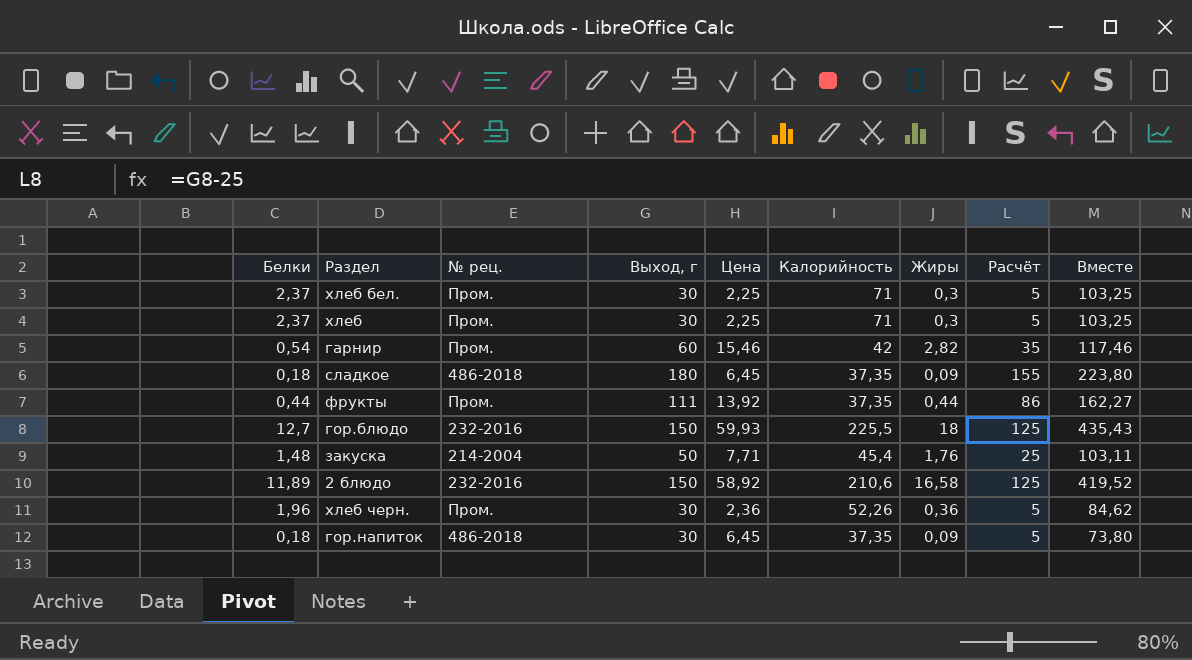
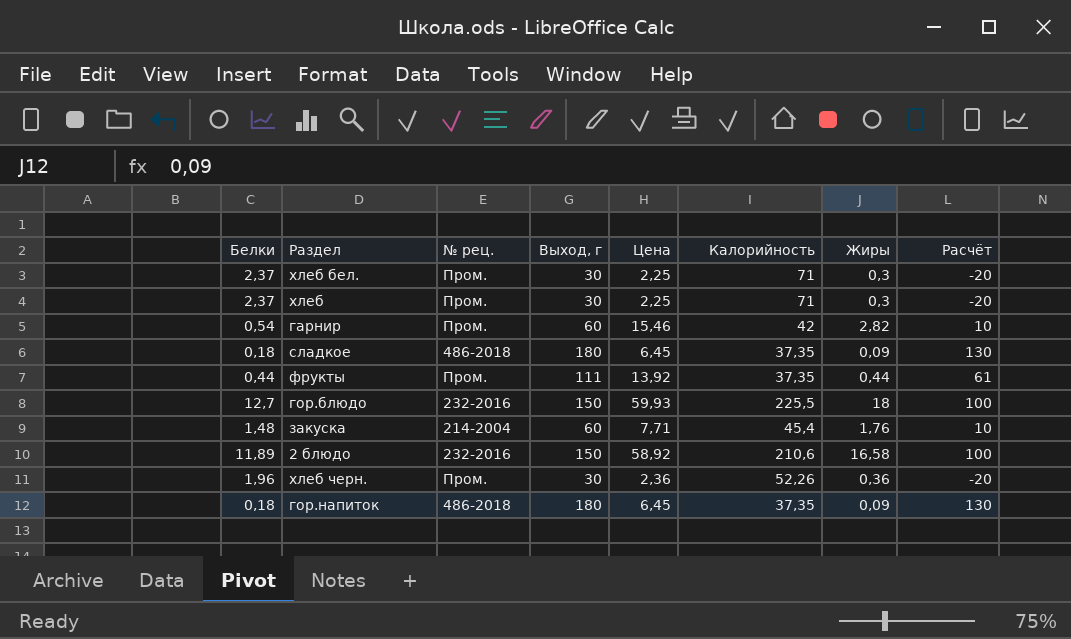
column Вместе | formula: [Выход, г] + [Цена] + [Калорийность] -> none
column Расчёт | formula: [Выход, г] - 25 -> [Выход, г] - 50
закуска | Выход, г: 50 -> 60
гор.напиток | Выход, г: 30 -> 180

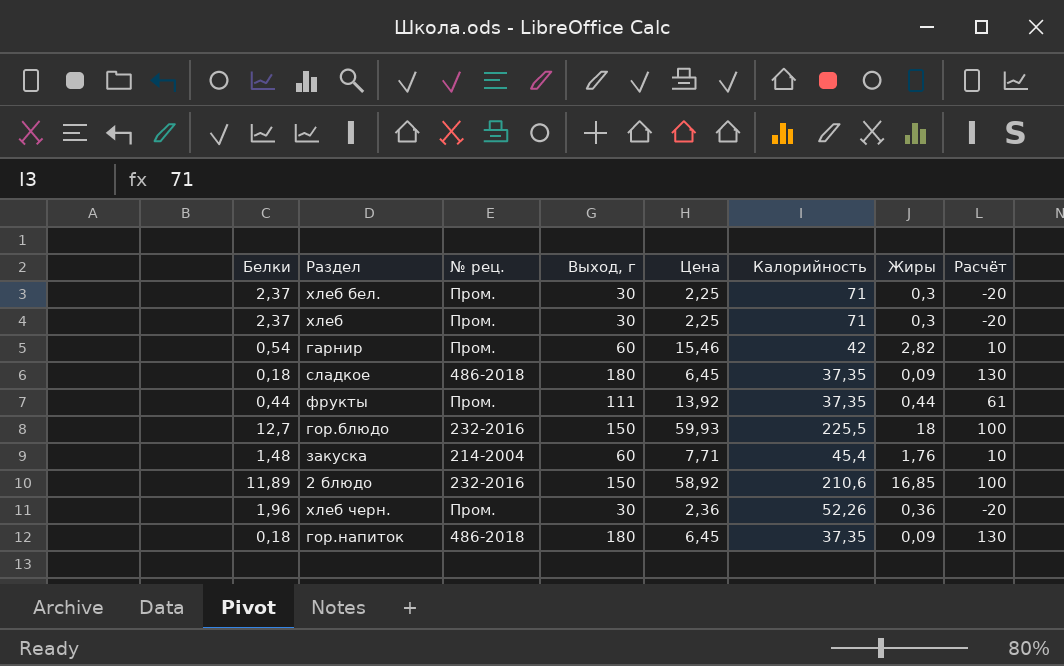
2 блюдо | Жиры: 16,58 -> 16,85

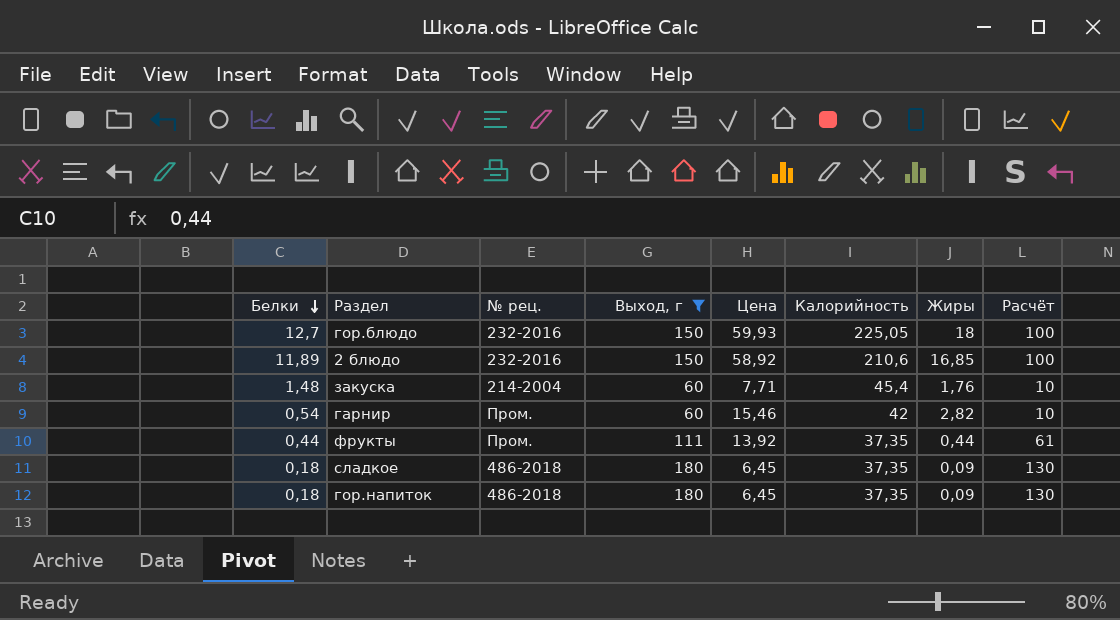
filter: none -> Выход, г != 30
row order: none -> Белки descending
гор.блюдо | Калорийность: 225,5 -> 225,05

